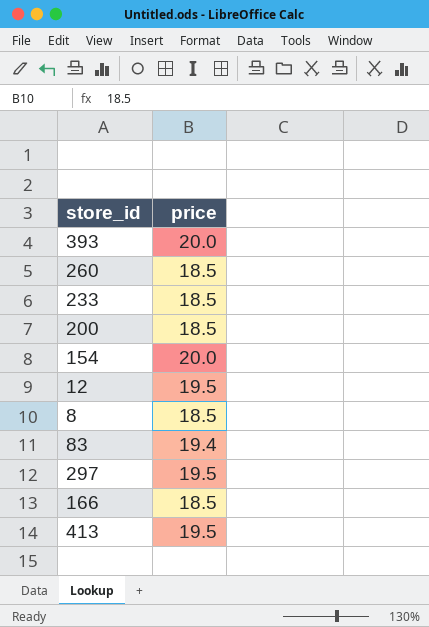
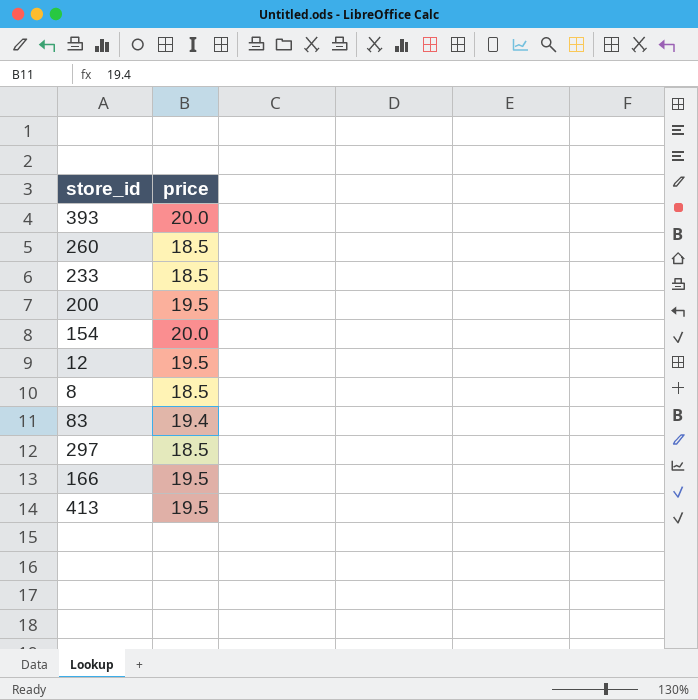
200 | price: 18.5 -> 19.5
297 | price: 19.5 -> 18.5
166 | price: 18.5 -> 19.5

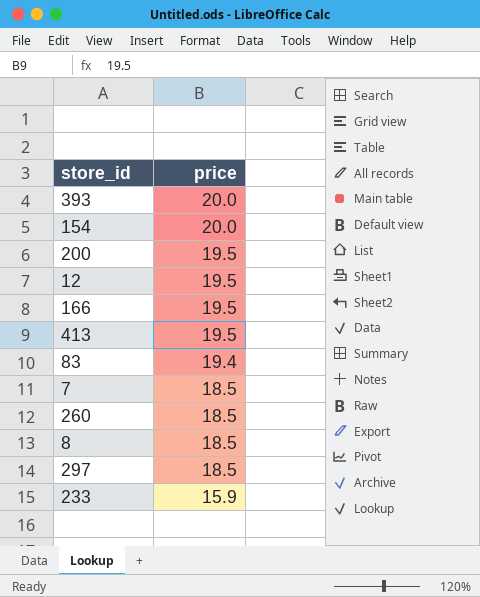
row order: none -> price descending
row 7: none -> 18.5
233 | price: 18.5 -> 15.9

